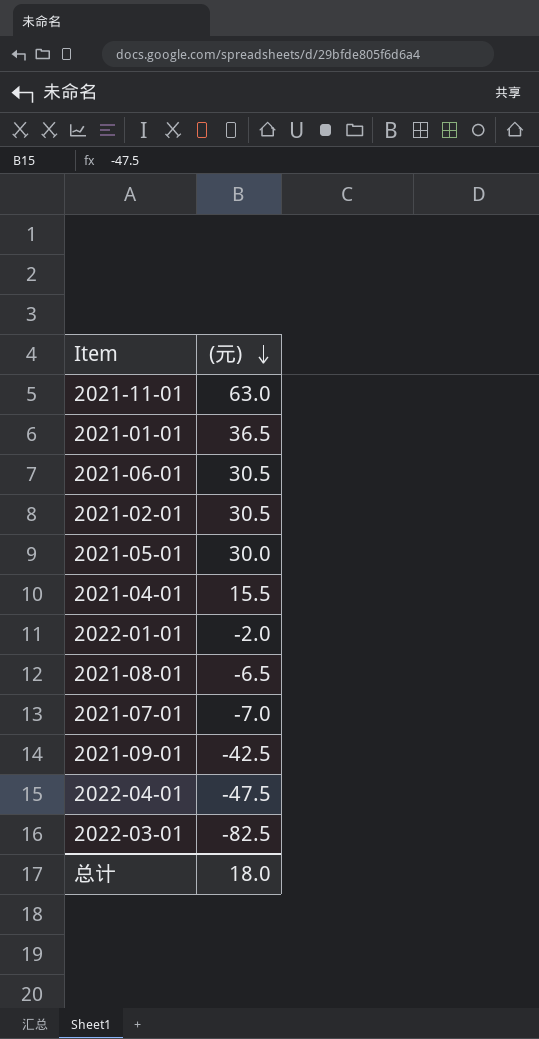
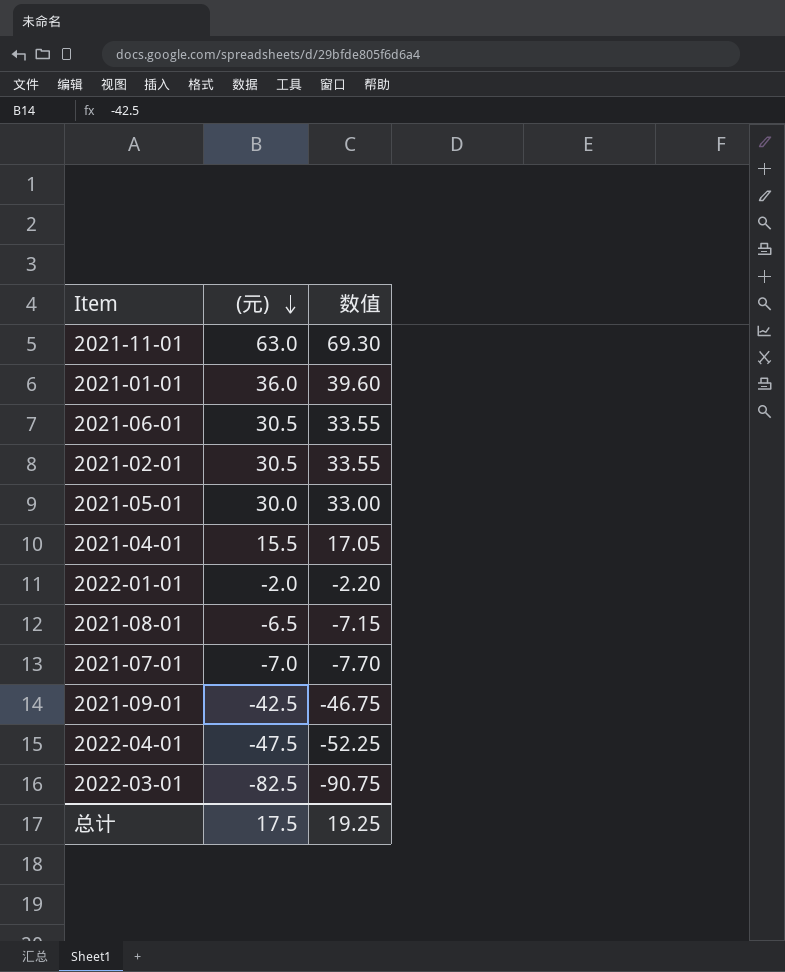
column 数值 | formula: none -> [(元)] * 1.1
2021-01-01 | (元): 36.5 -> 36.0
总计 | (元): 18.0 -> 17.5

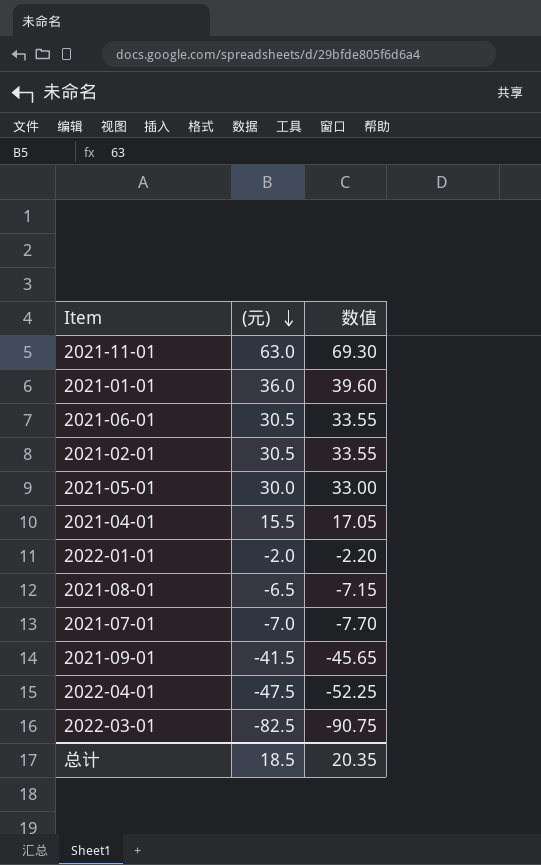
2021-09-01 | (元): -42.5 -> -41.5
2021-09-01 | 数值: -46.75 -> -45.65
总计 | (元): 17.5 -> 18.5
总计 | 数值: 19.25 -> 20.35

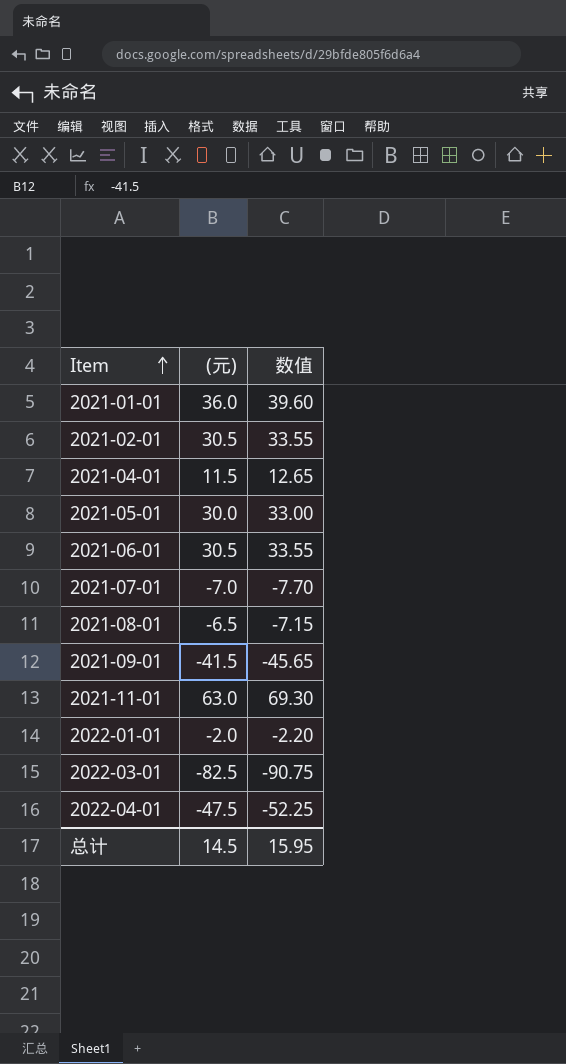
row order: (元) descending -> Item ascending
2021-04-01 | (元): 15.5 -> 11.5
2021-04-01 | 数值: 17.05 -> 12.65
总计 | (元): 18.5 -> 14.5
总计 | 数值: 20.35 -> 15.95

